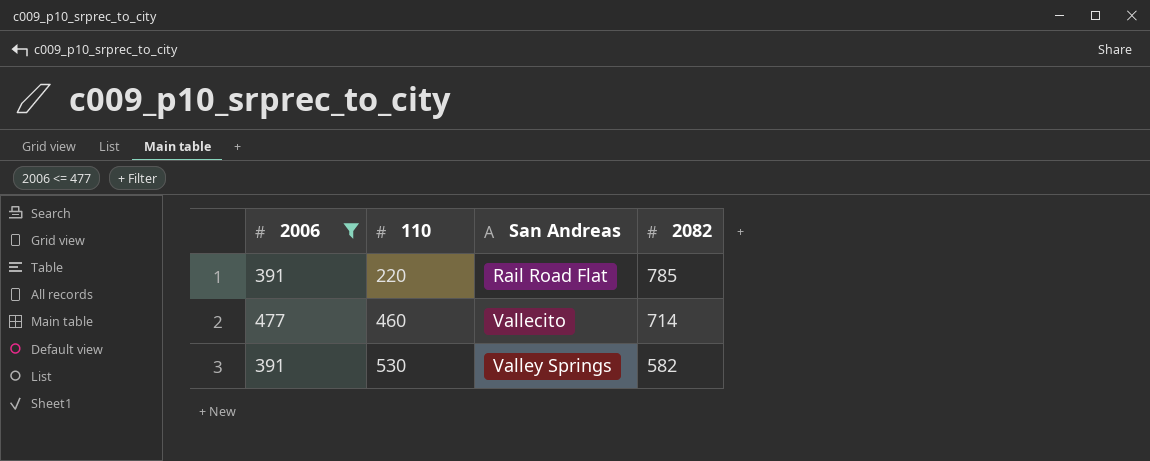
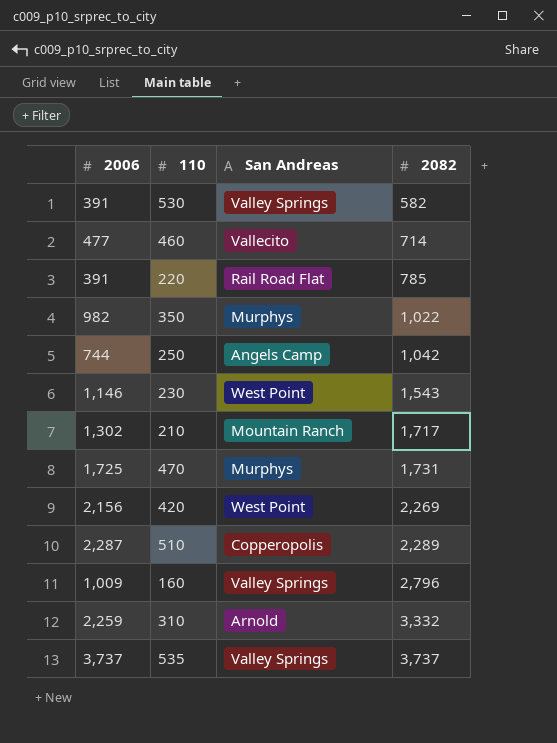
filter: 2006 <= 477 -> none
row order: 110 ascending -> 2082 ascending

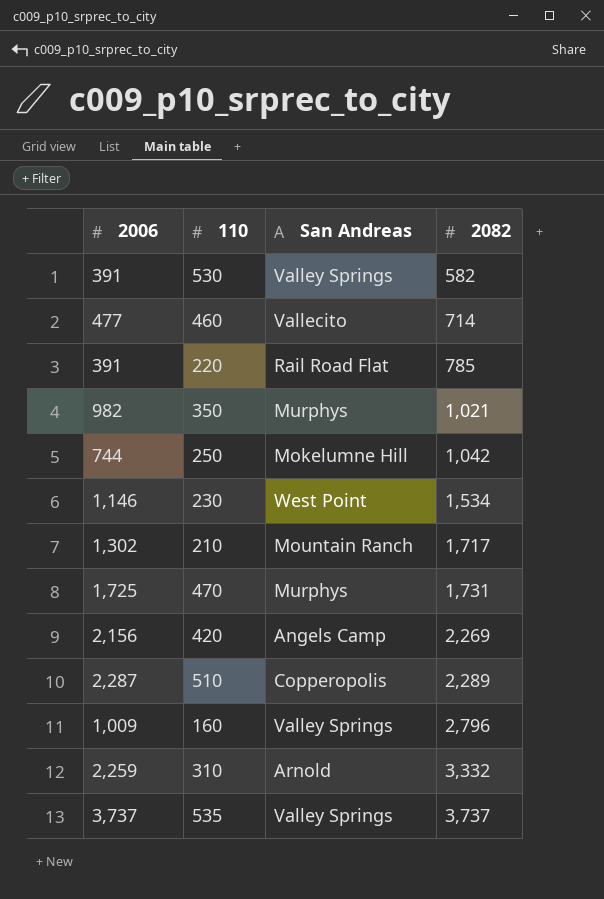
350 | 2082: 1,022 -> 1,021
250 | San Andreas: Angels Camp -> Mokelumne Hill
230 | 2082: 1,543 -> 1,534
420 | San Andreas: West Point -> Angels Camp

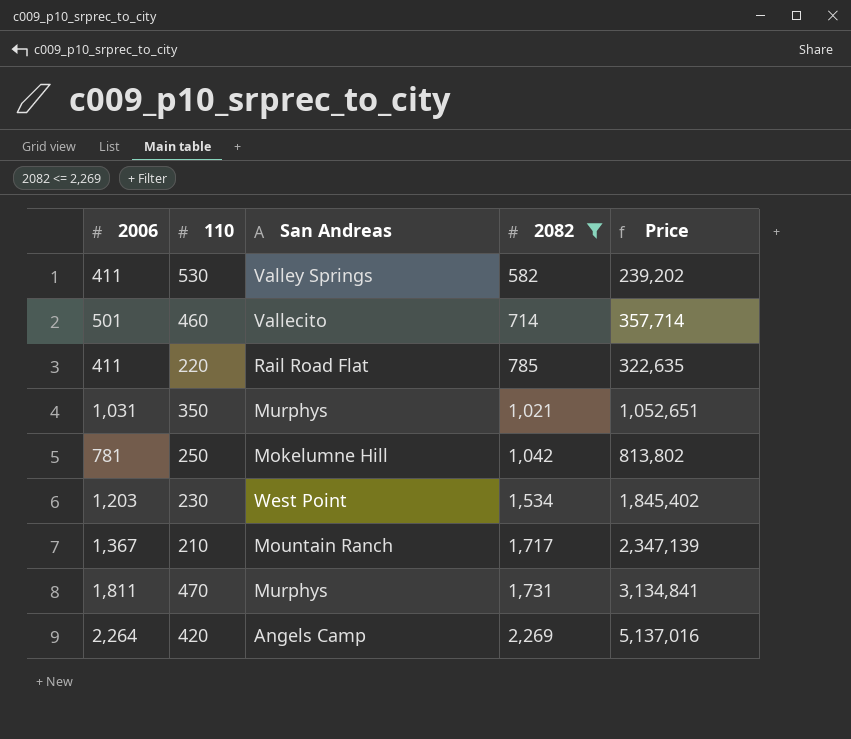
filter: none -> 2082 <= 2,269
column Price | formula: none -> [2006] * [2082]
530 | 2006: 391 -> 411
460 | 2006: 477 -> 501
220 | 2006: 391 -> 411
350 | 2006: 982 -> 1,031
250 | 2006: 744 -> 781
230 | 2006: 1,146 -> 1,203
210 | 2006: 1,302 -> 1,367
470 | 2006: 1,725 -> 1,811
420 | 2006: 2,156 -> 2,264

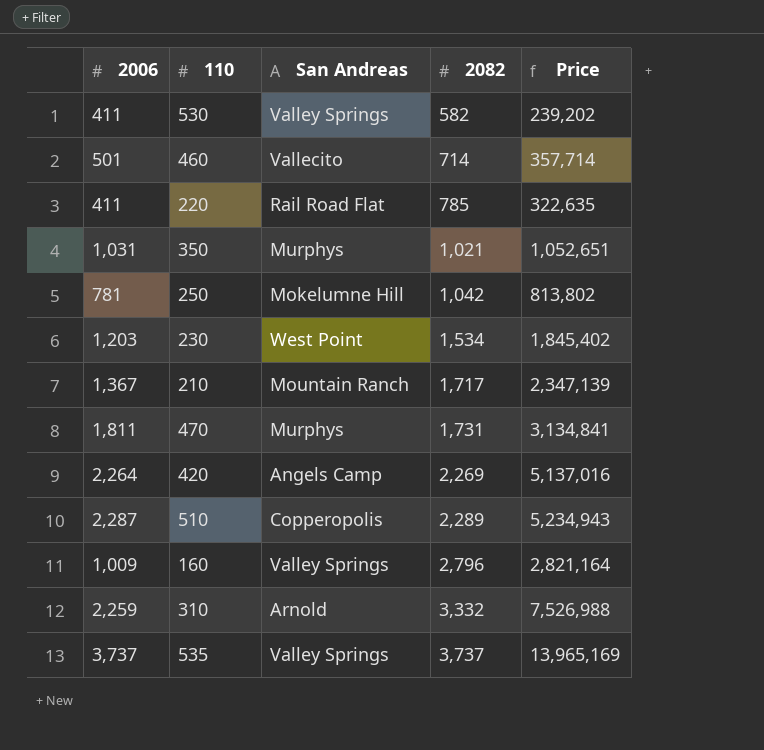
filter: 2082 <= 2,269 -> none

